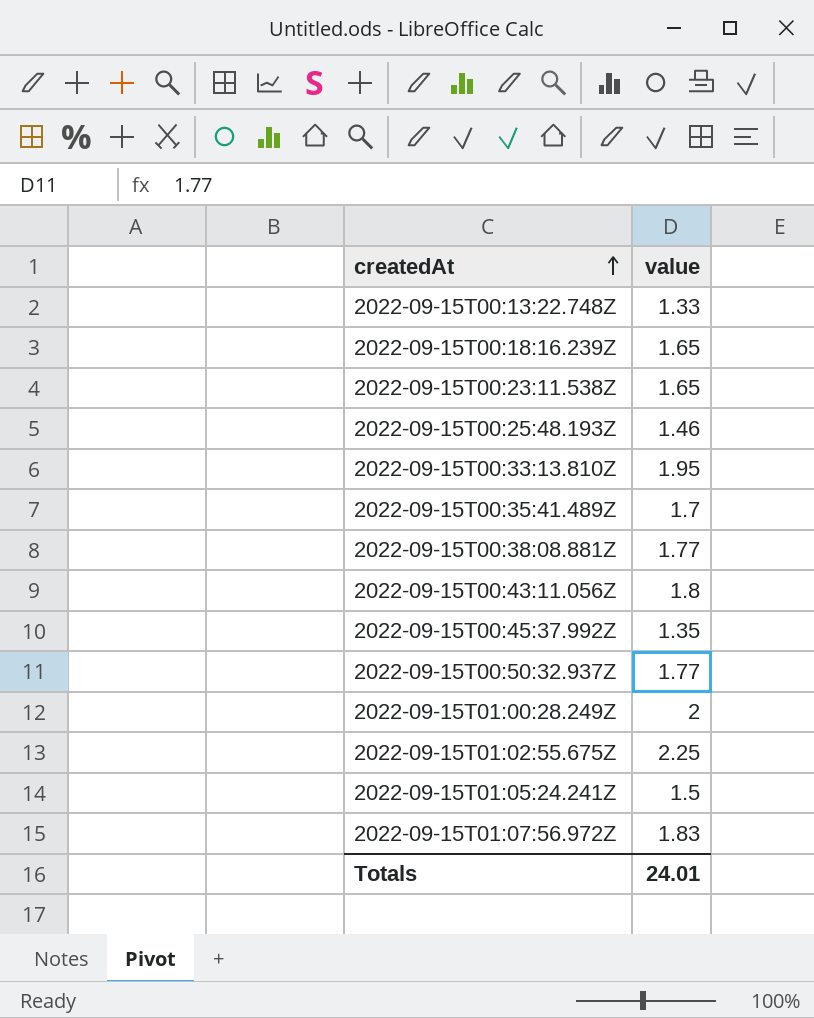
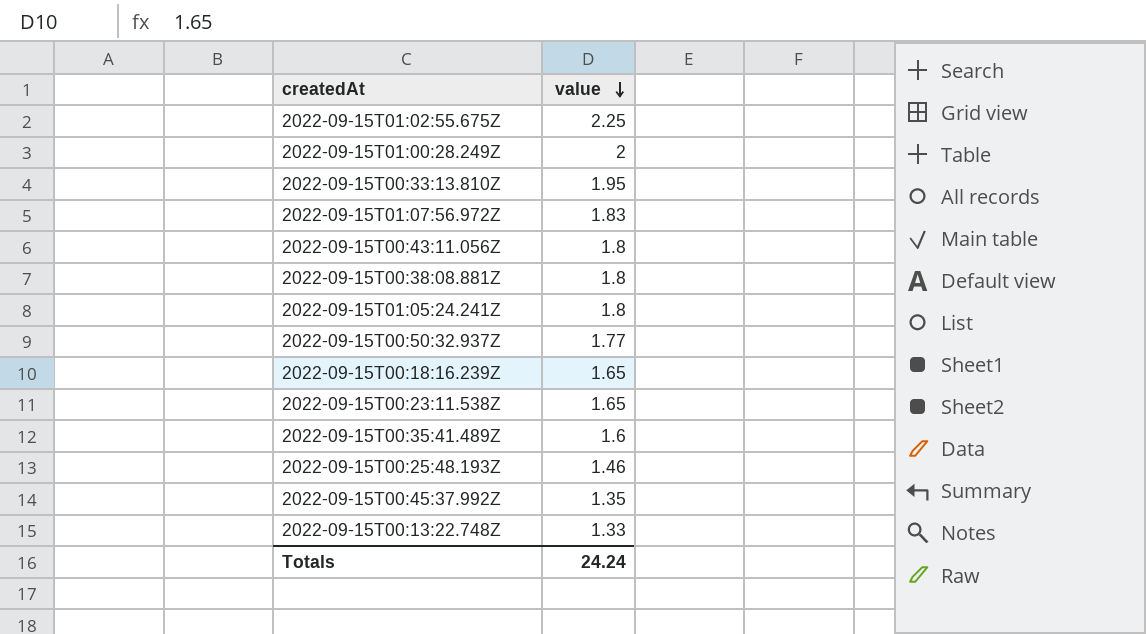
row order: createdAt ascending -> value descending
2022-09-15T00:38:08.881Z | value: 1.77 -> 1.8
2022-09-15T01:05:24.241Z | value: 1.5 -> 1.8
2022-09-15T00:35:41.489Z | value: 1.7 -> 1.6
Totals | value: 24.01 -> 24.24

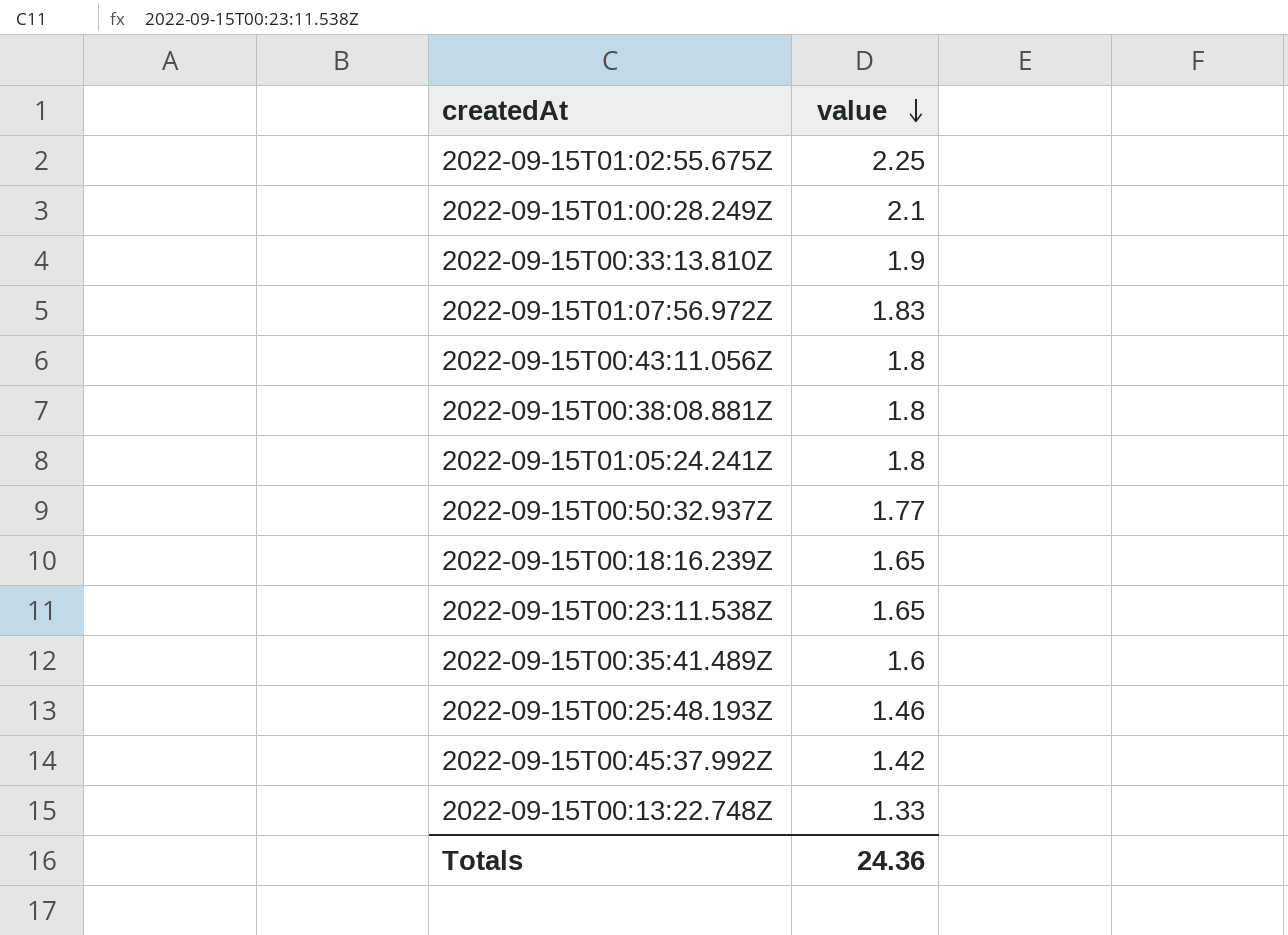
2022-09-15T01:00:28.249Z | value: 2 -> 2.1
2022-09-15T00:33:13.810Z | value: 1.95 -> 1.9
2022-09-15T00:45:37.992Z | value: 1.35 -> 1.42
Totals | value: 24.24 -> 24.36

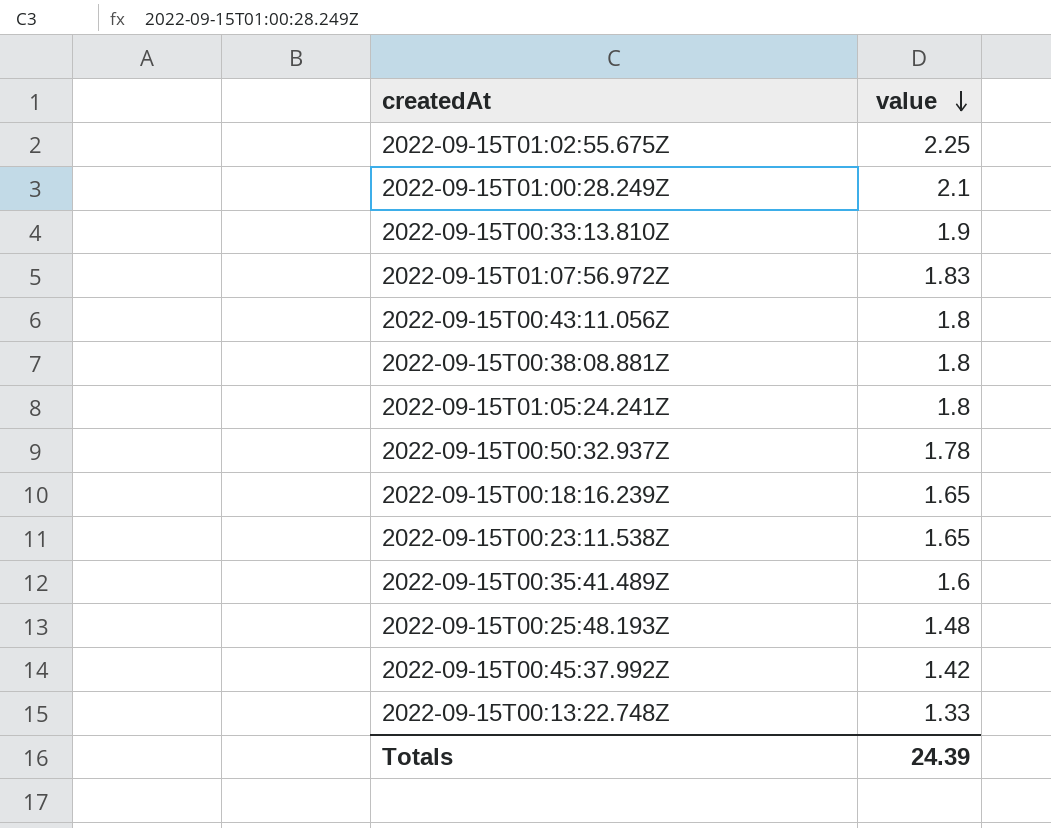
2022-09-15T00:50:32.937Z | value: 1.77 -> 1.78
2022-09-15T00:25:48.193Z | value: 1.46 -> 1.48
Totals | value: 24.36 -> 24.39

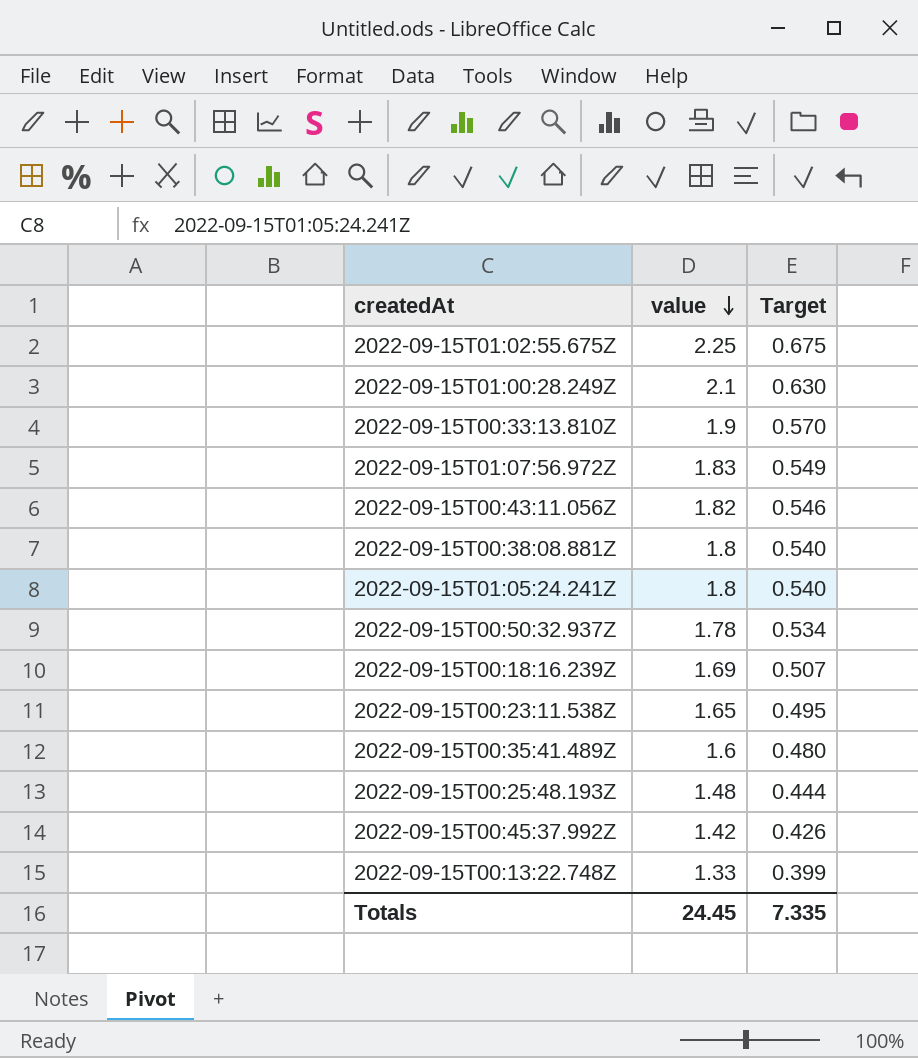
column Target | formula: none -> [value] * 0.3
2022-09-15T00:43:11.056Z | value: 1.8 -> 1.82
2022-09-15T00:18:16.239Z | value: 1.65 -> 1.69
Totals | value: 24.39 -> 24.45

